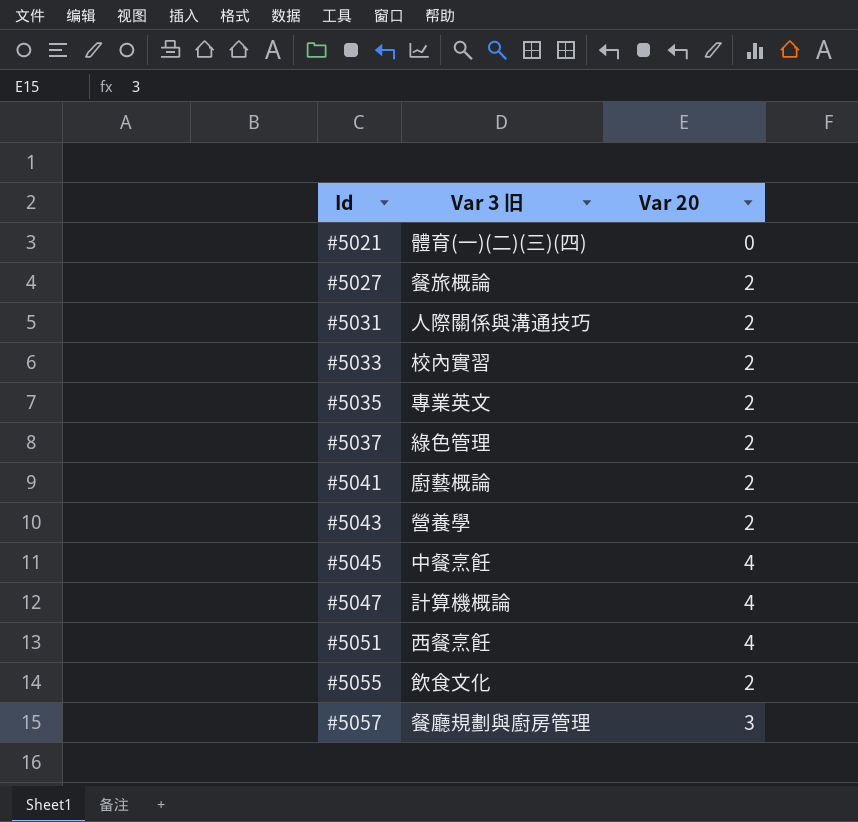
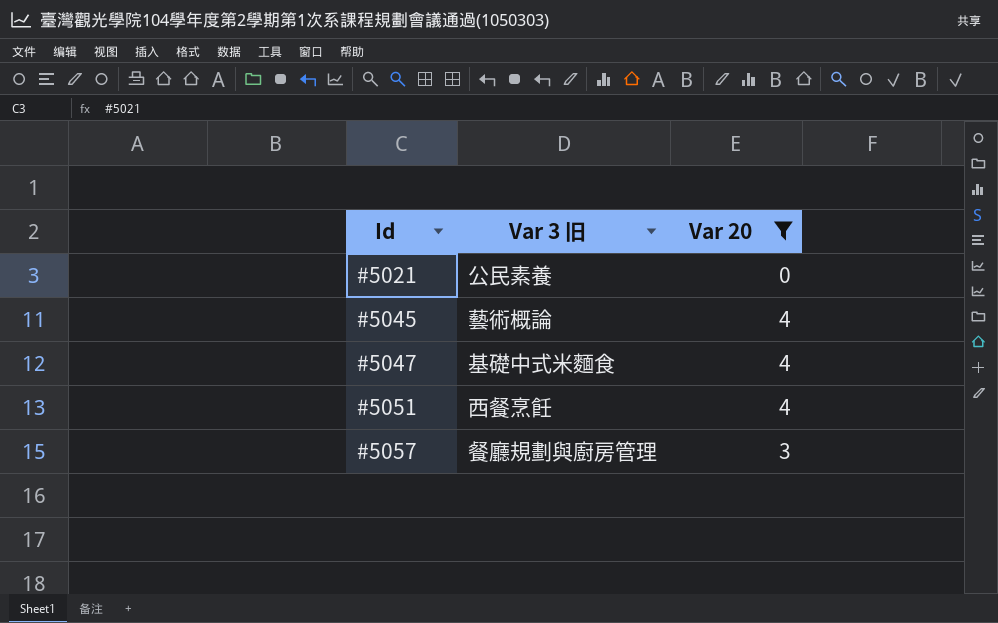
filter: none -> Var 20 != 2
#5021 | Var 3 旧: 體育(一)(二)(三)(四) -> 公民素養
#5045 | Var 3 旧: 中餐烹飪 -> 藝術概論
#5047 | Var 3 旧: 計算機概論 -> 基礎中式米麵食

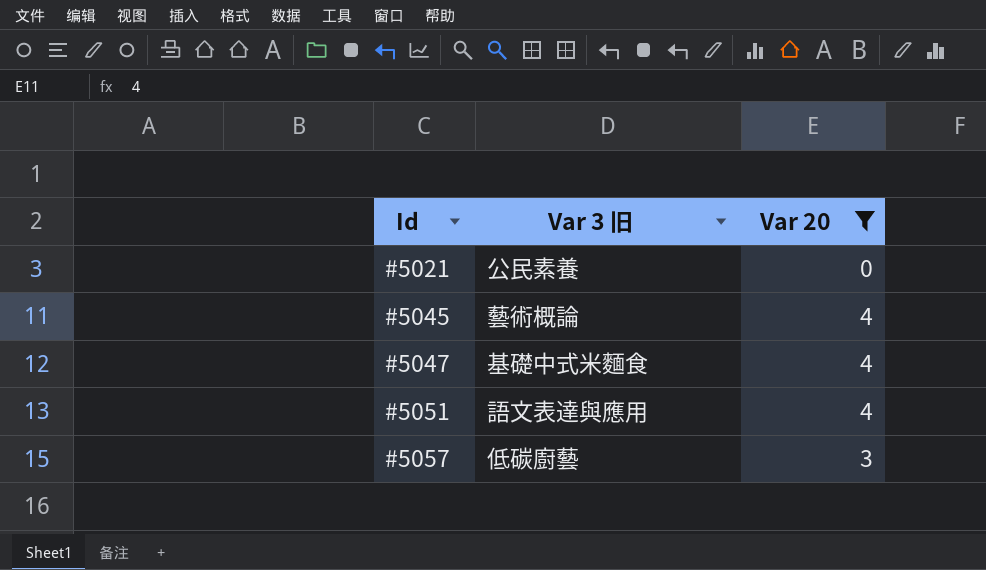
#5051 | Var 3 旧: 西餐烹飪 -> 語文表達與應用
#5057 | Var 3 旧: 餐廳規劃與廚房管理 -> 低碳廚藝

